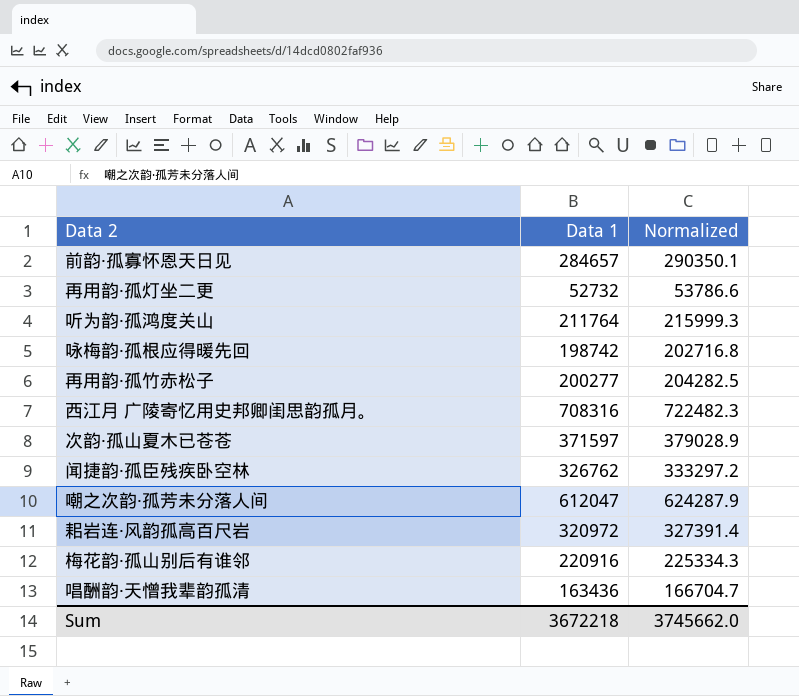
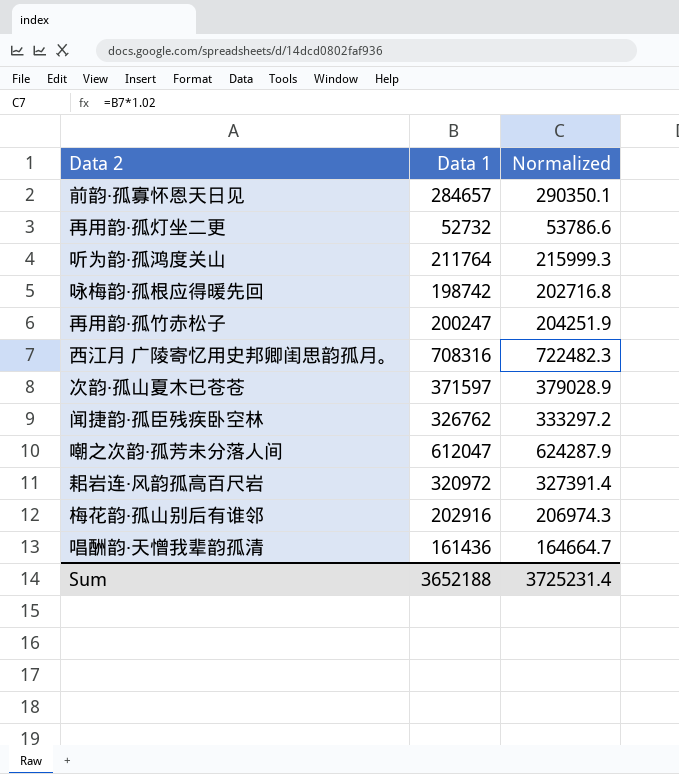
再用韵·孤竹赤松子 | Data 1: 200277 -> 200247
再用韵·孤竹赤松子 | Normalized: 204282.5 -> 204251.9
梅花韵·孤山别后有谁邻 | Data 1: 220916 -> 202916
梅花韵·孤山别后有谁邻 | Normalized: 225334.3 -> 206974.3
唱酬韵·天憎我辈韵孤清 | Data 1: 163436 -> 161436
唱酬韵·天憎我辈韵孤清 | Normalized: 166704.7 -> 164664.7
Sum | Data 1: 3672218 -> 3652188
Sum | Normalized: 3745662.0 -> 3725231.4

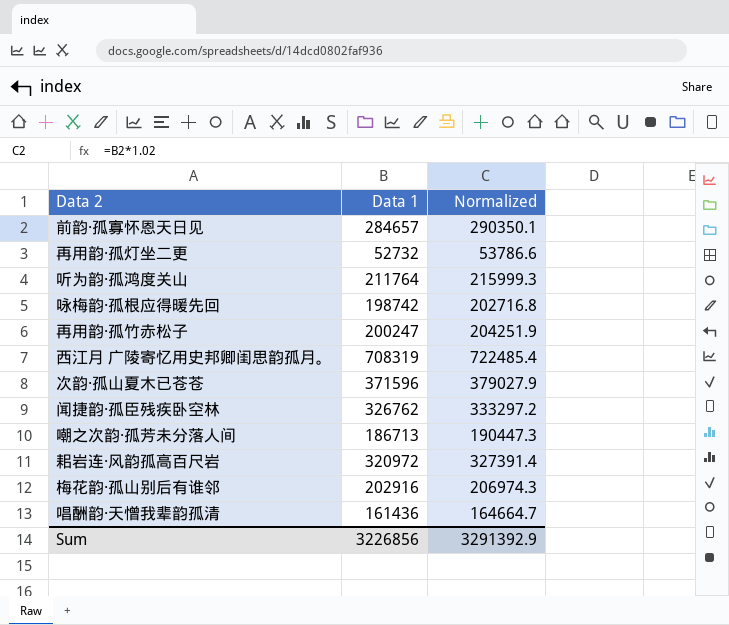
西江月 广陵寄忆用史邦卿闺思韵孤月。 | Data 1: 708316 -> 708319
西江月 广陵寄忆用史邦卿闺思韵孤月。 | Normalized: 722482.3 -> 722485.4
次韵·孤山夏木已苍苍 | Data 1: 371597 -> 371596
次韵·孤山夏木已苍苍 | Normalized: 379028.9 -> 379027.9
嘲之次韵·孤芳未分落人间 | Data 1: 612047 -> 186713
嘲之次韵·孤芳未分落人间 | Normalized: 624287.9 -> 190447.3
Sum | Data 1: 3652188 -> 3226856
Sum | Normalized: 3725231.4 -> 3291392.9

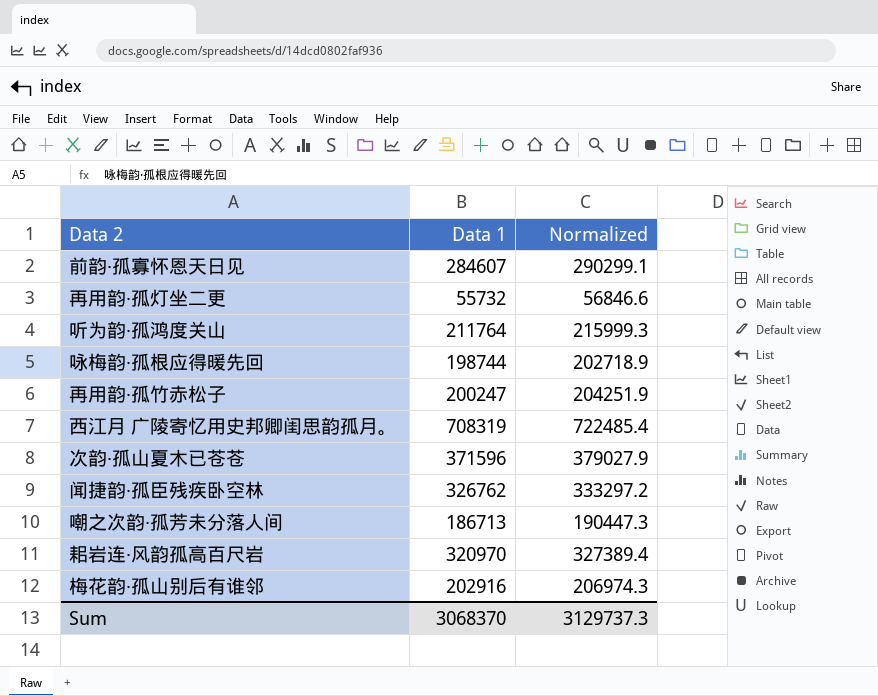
row 唱酬韵·天憎我辈韵孤清: 161436 | 164664.7 -> none
前韵·孤寡怀恩天日见 | Data 1: 284657 -> 284607
前韵·孤寡怀恩天日见 | Normalized: 290350.1 -> 290299.1
再用韵·孤灯坐二更 | Data 1: 52732 -> 55732
再用韵·孤灯坐二更 | Normalized: 53786.6 -> 56846.6
咏梅韵·孤根应得暖先回 | Data 1: 198742 -> 198744
咏梅韵·孤根应得暖先回 | Normalized: 202716.8 -> 202718.9
耜岩连·风韵孤高百尺岩 | Data 1: 320972 -> 320970
耜岩连·风韵孤高百尺岩 | Normalized: 327391.4 -> 327389.4
Sum | Data 1: 3226856 -> 3068370
Sum | Normalized: 3291392.9 -> 3129737.3

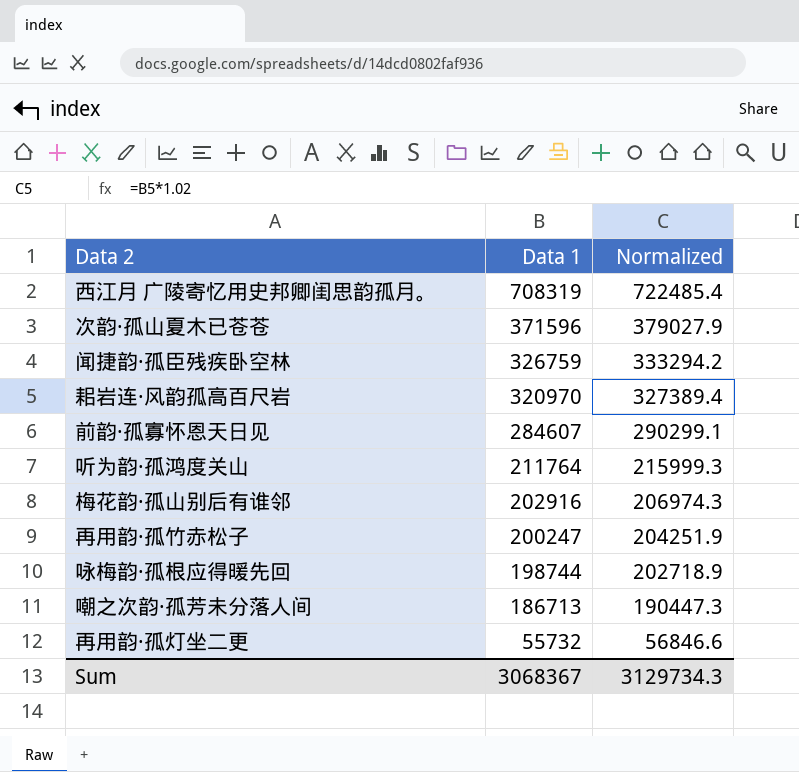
row order: none -> Data 1 descending
闻捷韵·孤臣残疾卧空林 | Data 1: 326762 -> 326759
闻捷韵·孤臣残疾卧空林 | Normalized: 333297.2 -> 333294.2
Sum | Data 1: 3068370 -> 3068367
Sum | Normalized: 3129737.3 -> 3129734.3

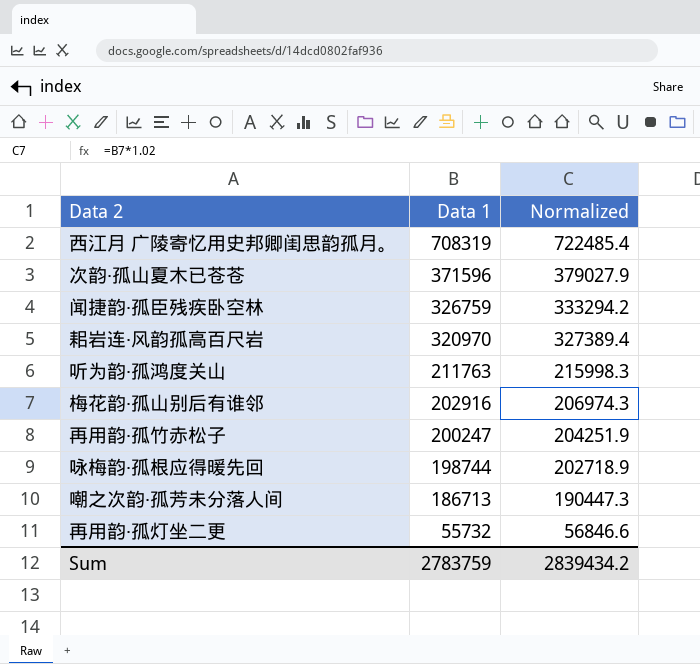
row 前韵·孤寡怀恩天日见: 284607 | 290299.1 -> none
听为韵·孤鸿度关山 | Data 1: 211764 -> 211763
听为韵·孤鸿度关山 | Normalized: 215999.3 -> 215998.3
Sum | Data 1: 3068367 -> 2783759
Sum | Normalized: 3129734.3 -> 2839434.2

